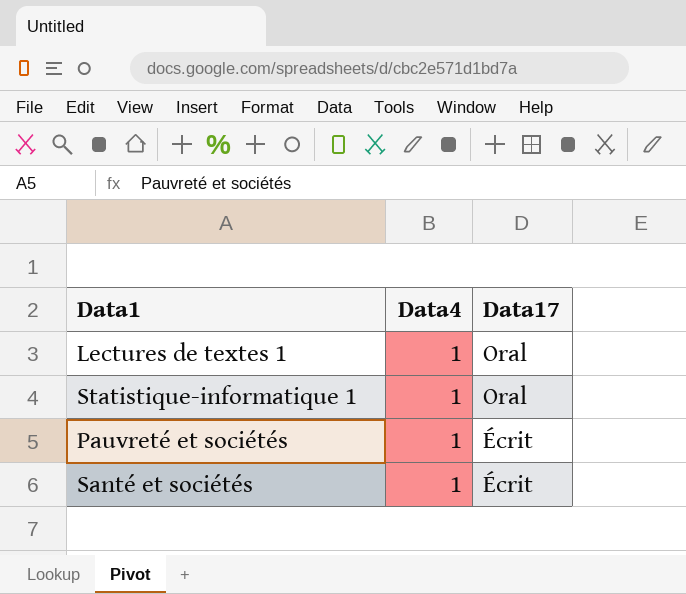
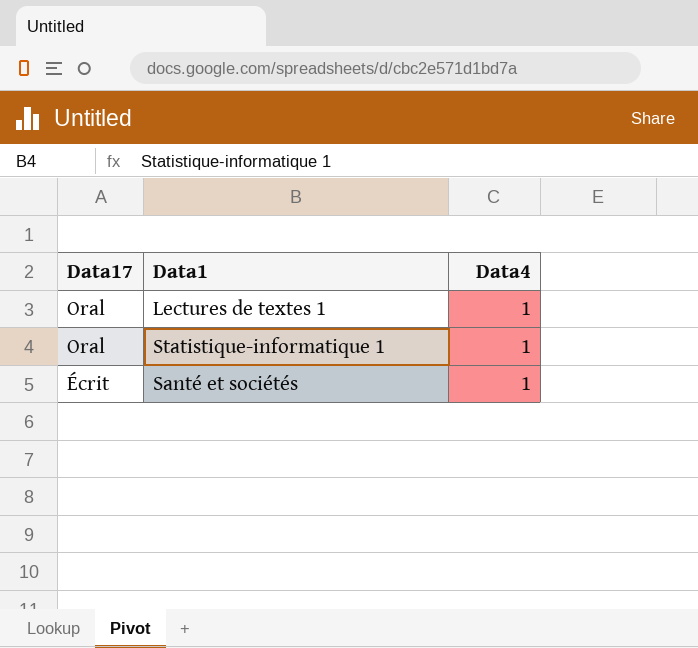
column Data17 | position: 3 -> 1
row Pauvreté et sociétés: 1 | Écrit -> none

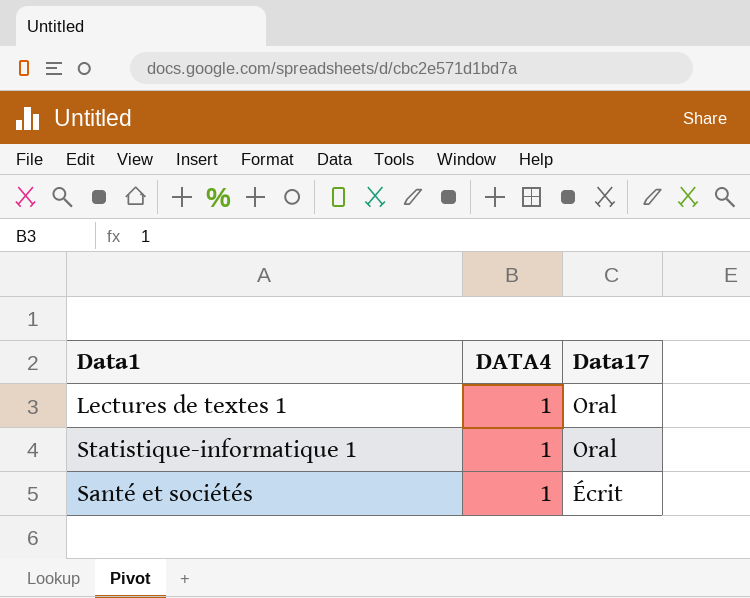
column name: Data4 -> DATA4
column Data17 | position: 1 -> 3

